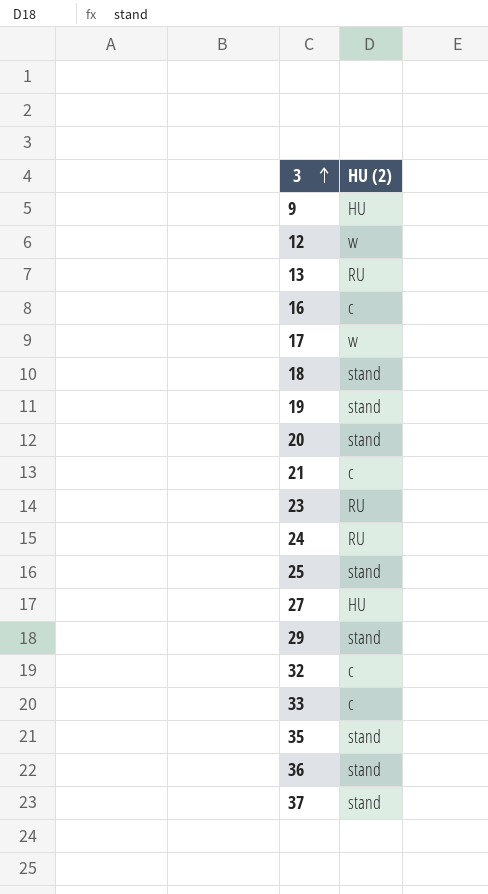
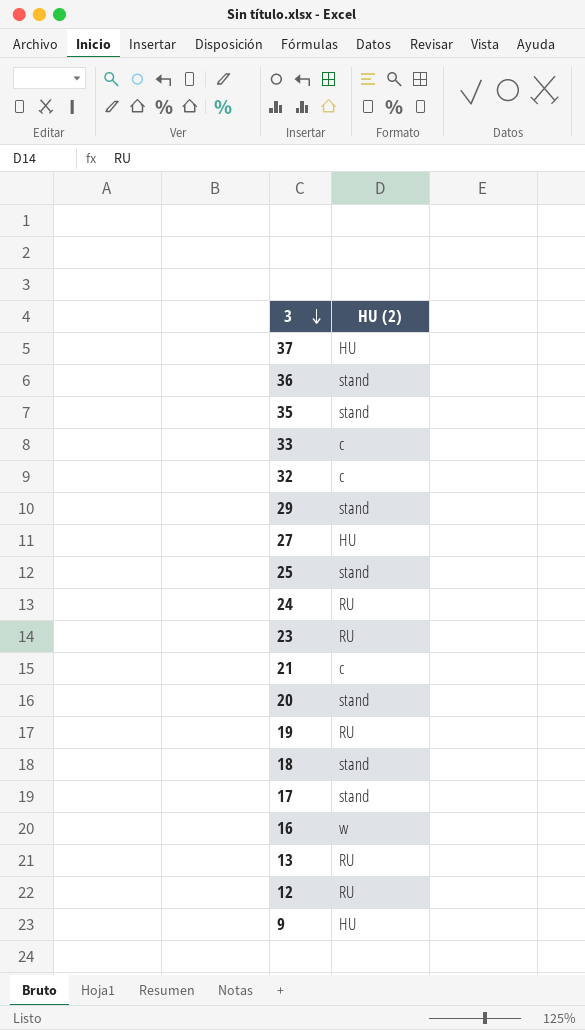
row order: 3 ascending -> 3 descending
37 | HU (2): stand -> HU
19 | HU (2): stand -> RU
17 | HU (2): w -> stand
16 | HU (2): c -> w
12 | HU (2): w -> RU

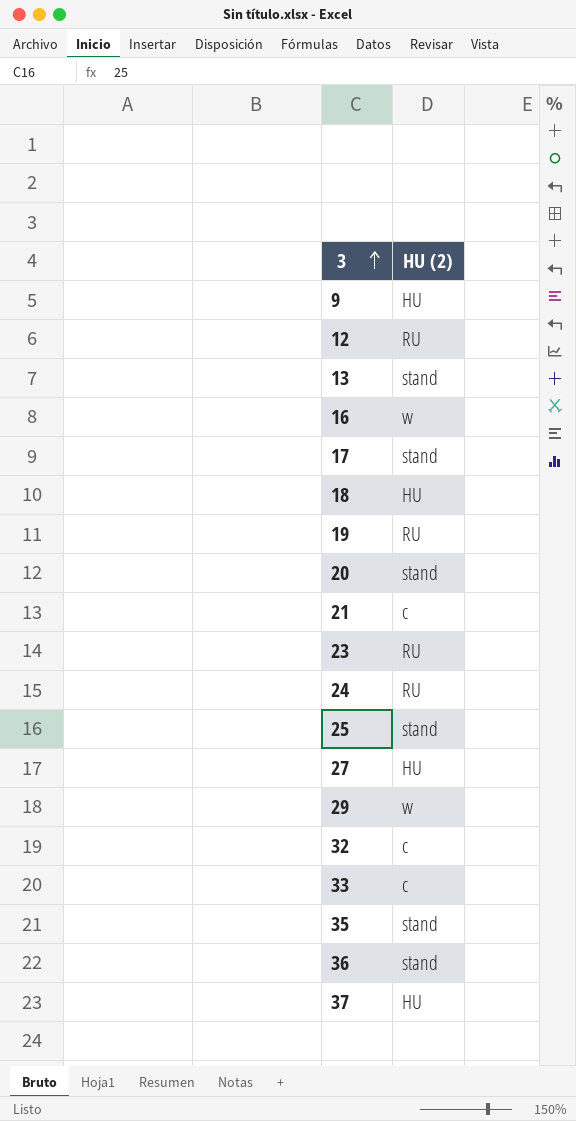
row order: 3 descending -> 3 ascending
13 | HU (2): RU -> stand
18 | HU (2): stand -> HU
29 | HU (2): stand -> w

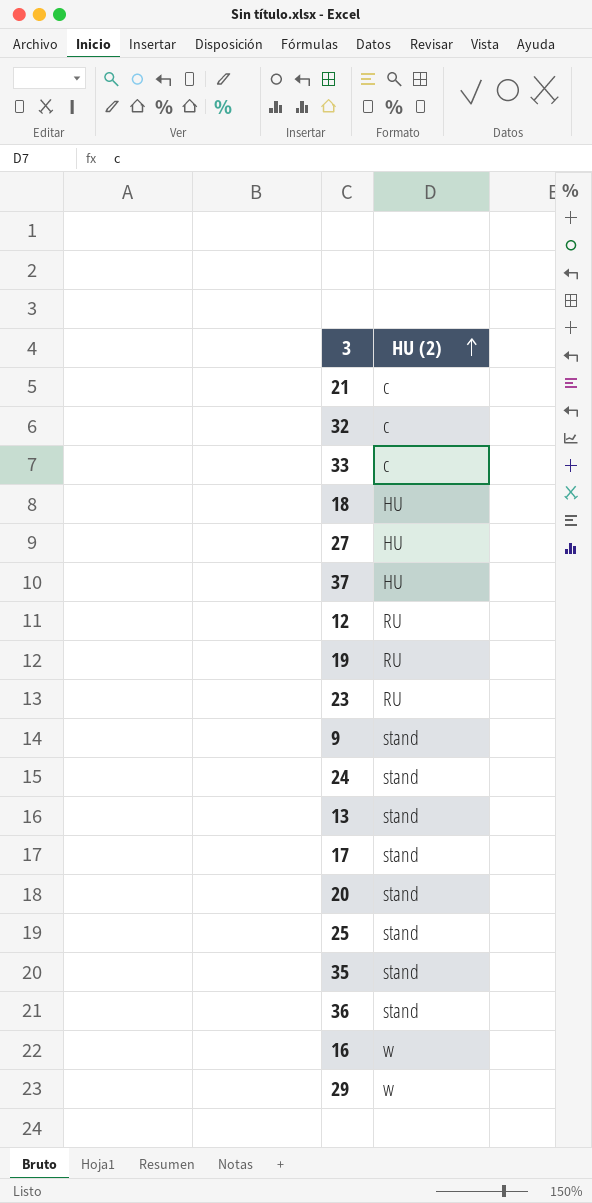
row order: 3 ascending -> HU (2) ascending
9 | HU (2): HU -> stand
24 | HU (2): RU -> stand

